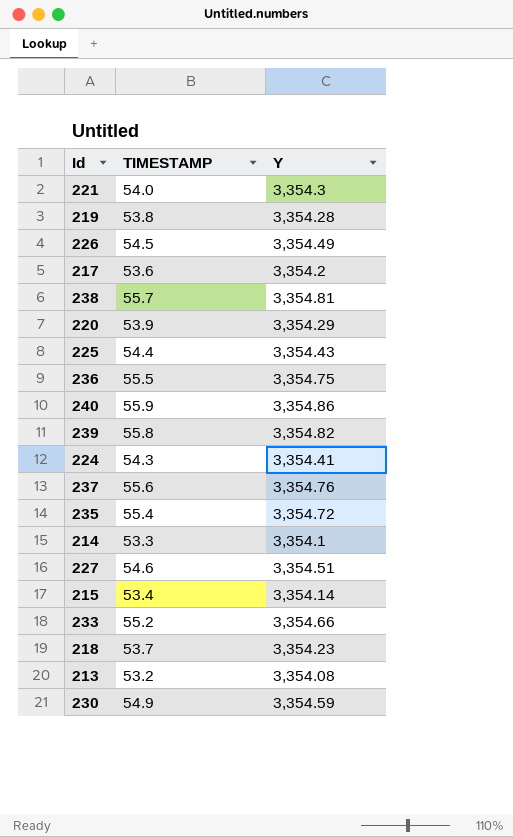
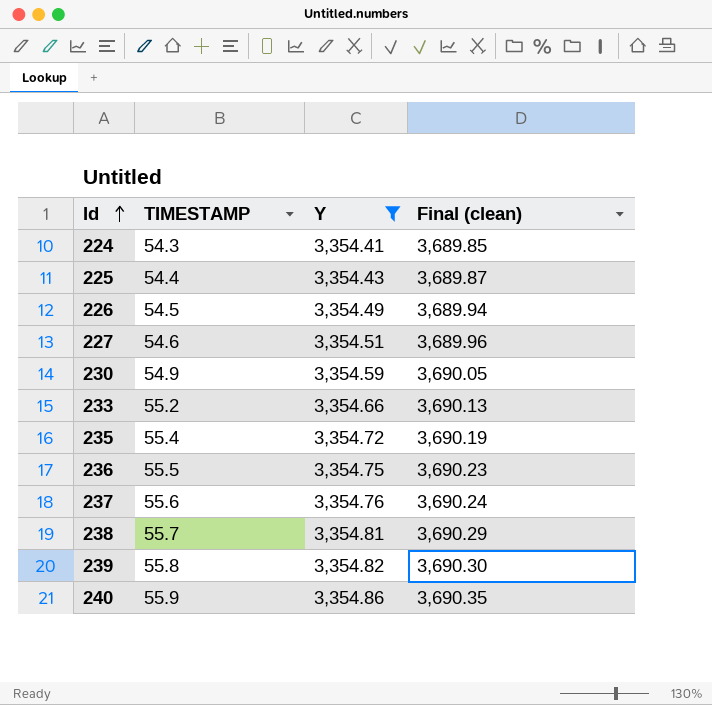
filter: none -> Y >= 3,354.41
row order: none -> Id ascending
column Final (clean) | formula: none -> [Y] * 1.1

